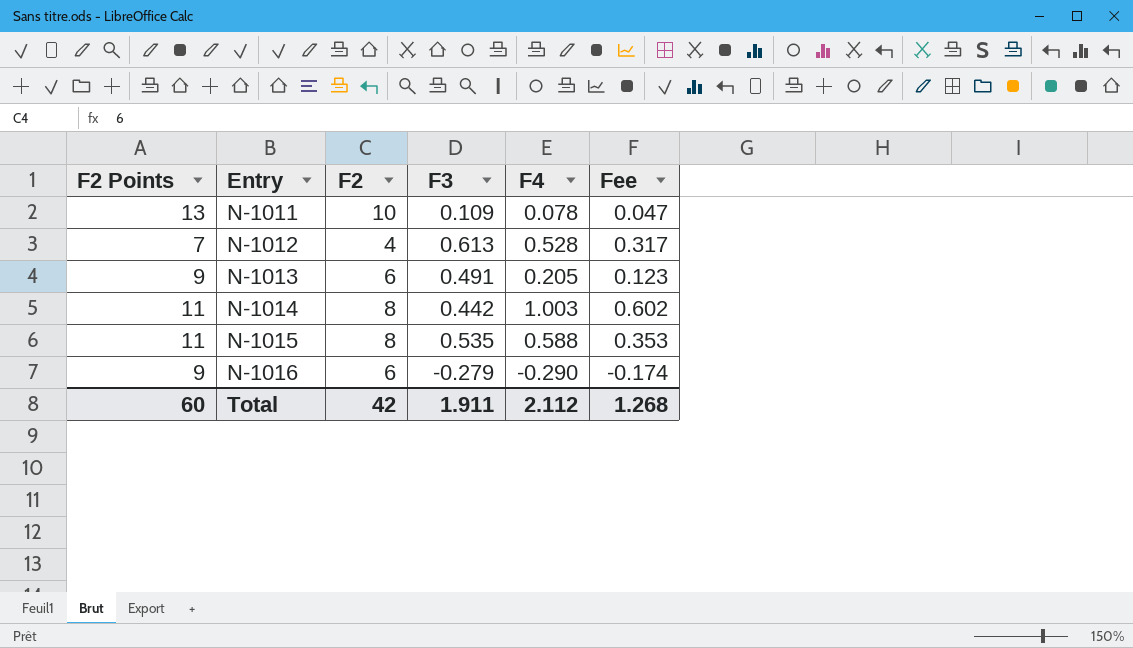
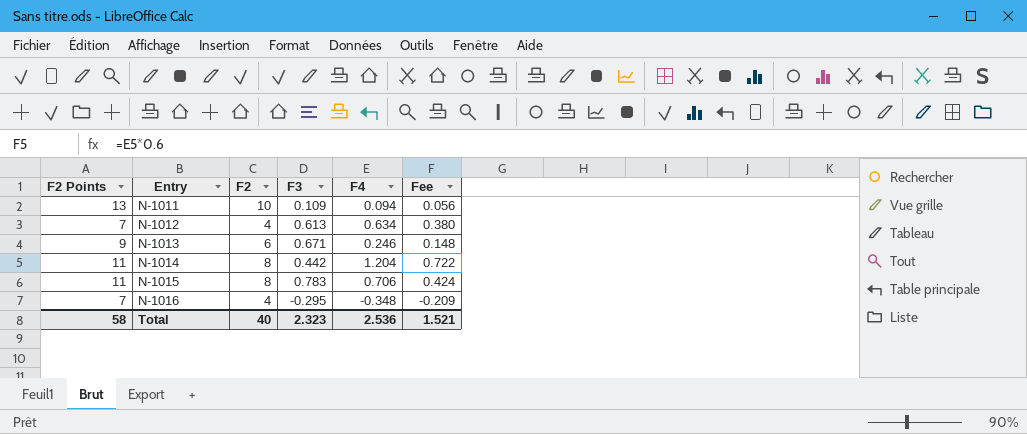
N-1011 | F4: 0.078 -> 0.094
N-1011 | Fee: 0.047 -> 0.056
N-1012 | F4: 0.528 -> 0.634
N-1012 | Fee: 0.317 -> 0.380
N-1013 | F3: 0.491 -> 0.671
N-1013 | F4: 0.205 -> 0.246
N-1013 | Fee: 0.123 -> 0.148
N-1014 | F4: 1.003 -> 1.204
N-1014 | Fee: 0.602 -> 0.722
N-1015 | F3: 0.535 -> 0.783
N-1015 | F4: 0.588 -> 0.706
N-1015 | Fee: 0.353 -> 0.424
N-1016 | F2 Points: 9 -> 7
N-1016 | F2: 6 -> 4
N-1016 | F3: -0.279 -> -0.295
N-1016 | F4: -0.290 -> -0.348
N-1016 | Fee: -0.174 -> -0.209
Total | F2 Points: 60 -> 58
Total | F2: 42 -> 40
Total | F3: 1.911 -> 2.323
Total | F4: 2.112 -> 2.536
Total | Fee: 1.268 -> 1.521

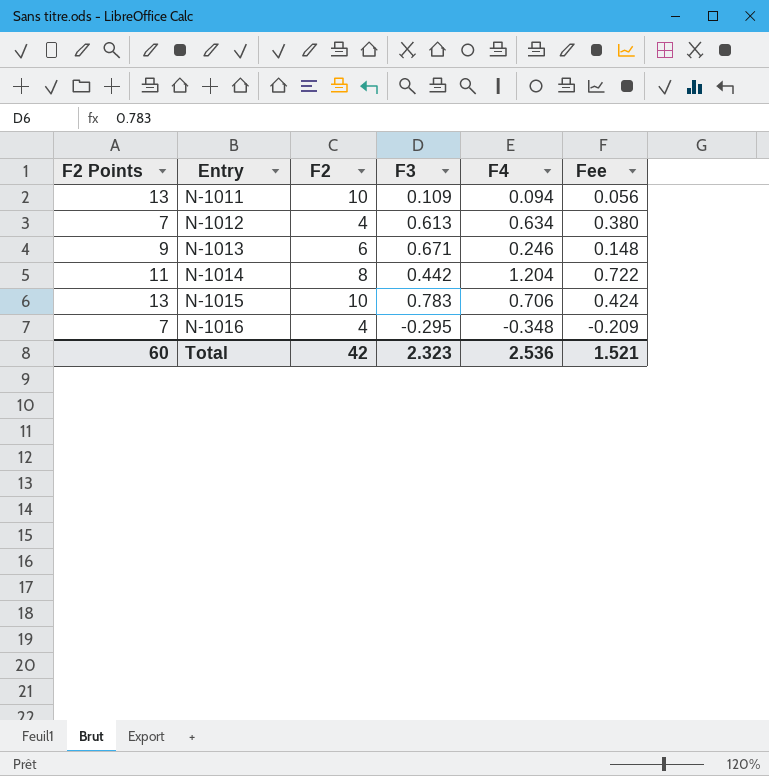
N-1015 | F2 Points: 11 -> 13
N-1015 | F2: 8 -> 10
Total | F2 Points: 58 -> 60
Total | F2: 40 -> 42

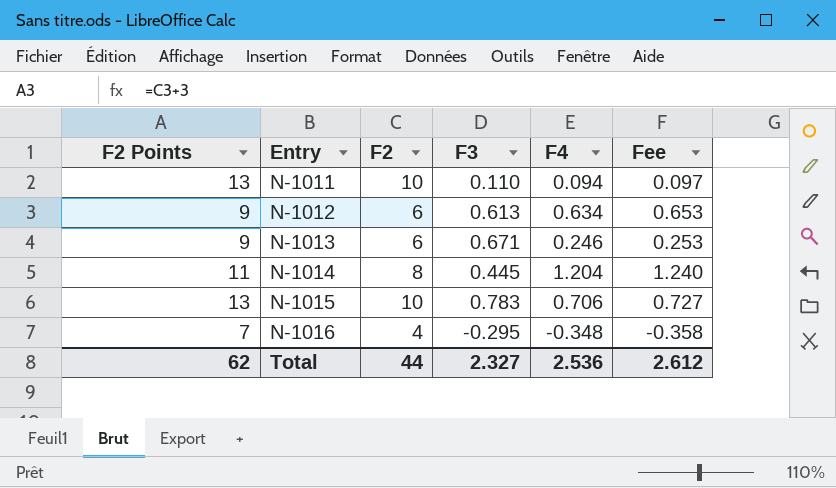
column Fee | formula: [F4] * 0.6 -> [F4] * 1.03
N-1011 | F3: 0.109 -> 0.110
N-1012 | F2 Points: 7 -> 9
N-1012 | F2: 4 -> 6
N-1014 | F3: 0.442 -> 0.445
Total | F2 Points: 60 -> 62
Total | F2: 42 -> 44
Total | F3: 2.323 -> 2.327
Total | Fee: 1.521 -> 2.612

